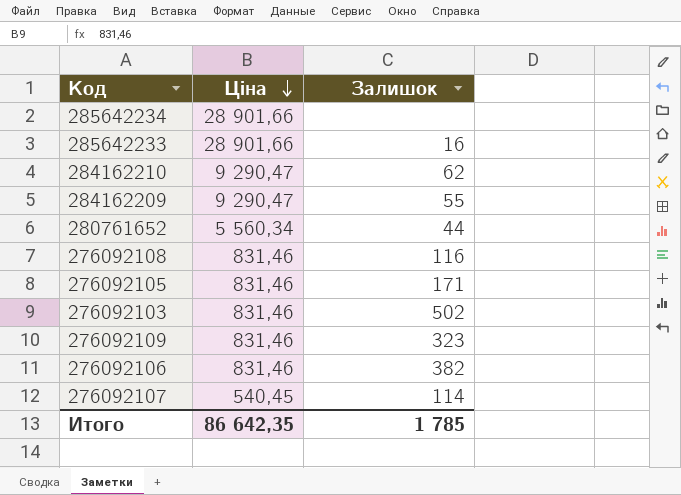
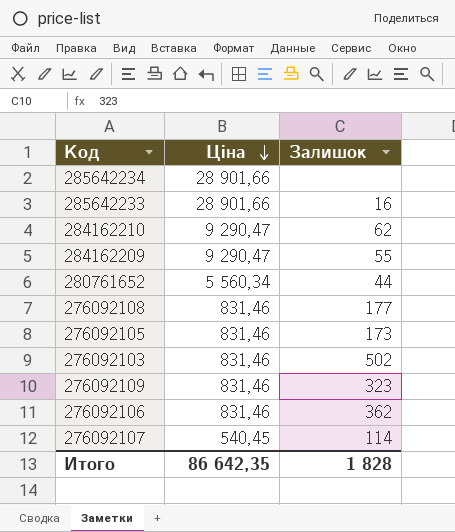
276092108 | Залишок: 116 -> 177
276092105 | Залишок: 171 -> 173
276092106 | Залишок: 382 -> 362
Итого | Залишок: 1 785 -> 1 828

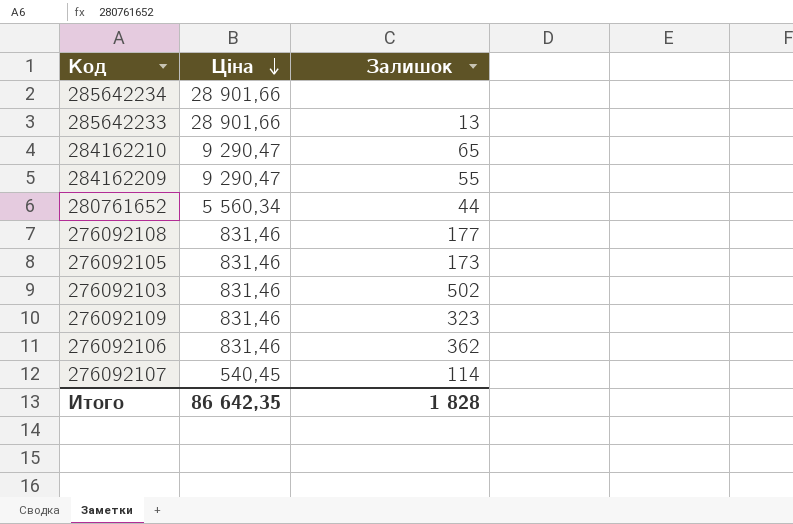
285642233 | Залишок: 16 -> 13
284162210 | Залишок: 62 -> 65

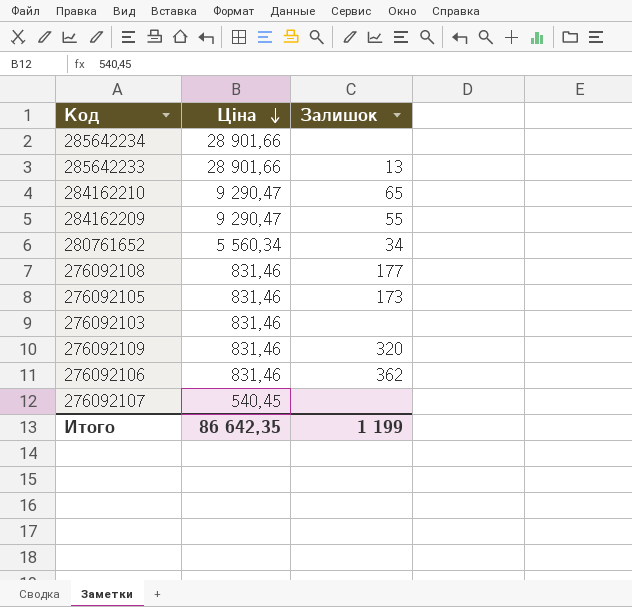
280761652 | Залишок: 44 -> 34
276092103 | Залишок: 502 -> none
276092109 | Залишок: 323 -> 320
276092107 | Залишок: 114 -> none
Итого | Залишок: 1 828 -> 1 199

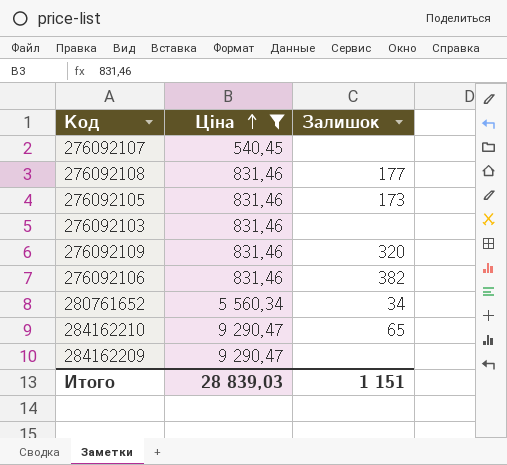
filter: none -> Ціна != 28 901,66
row order: Ціна descending -> Ціна ascending
276092106 | Залишок: 362 -> 382
284162209 | Залишок: 55 -> none
Итого | Ціна: 86 642,35 -> 28 839,03
Итого | Залишок: 1 199 -> 1 151

